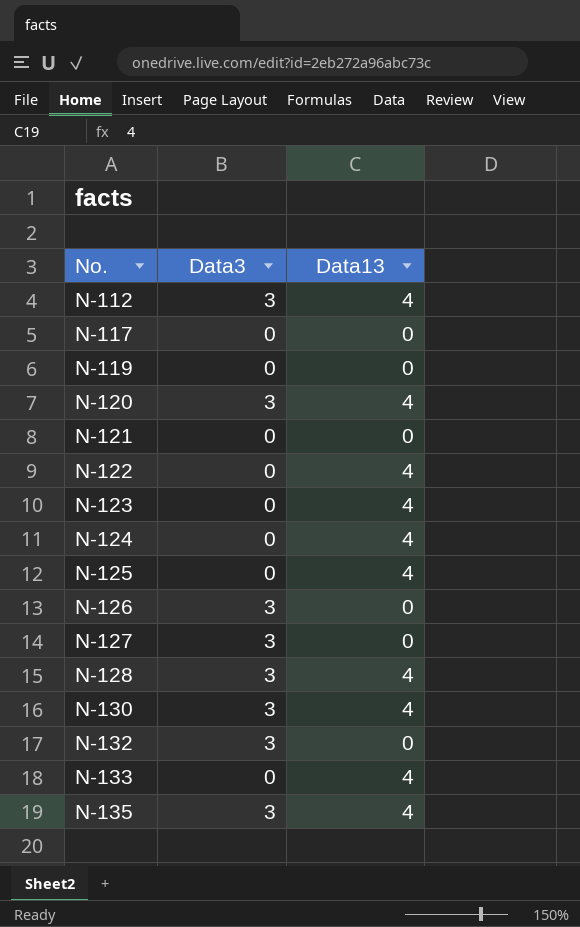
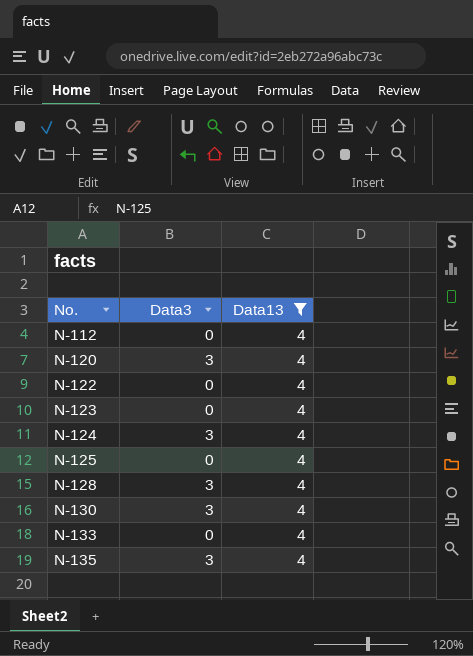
filter: none -> Data13 = 4
N-112 | Data3: 3 -> 0
N-124 | Data3: 0 -> 3

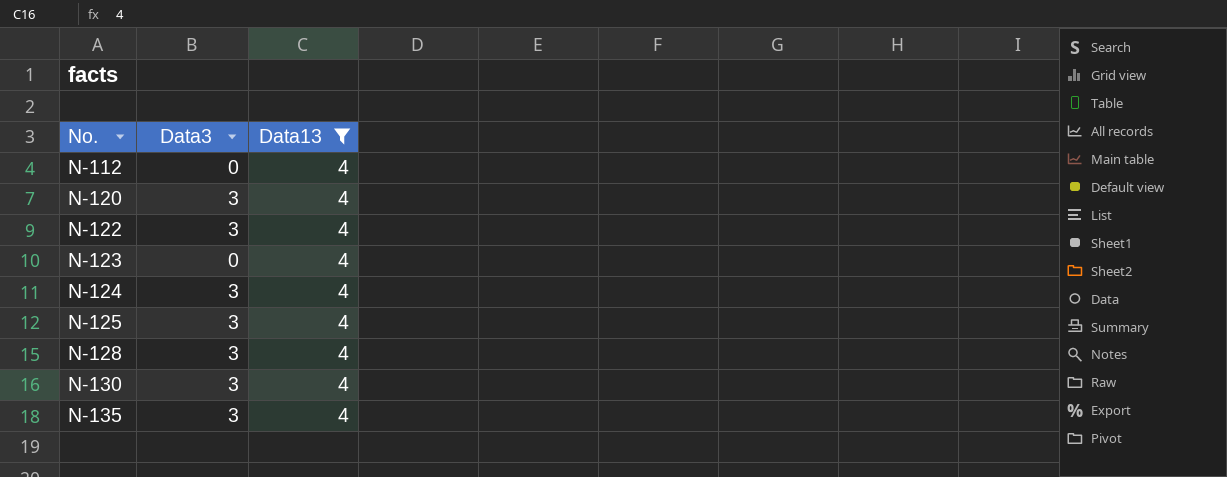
row N-133: 0 | 4 -> none
N-122 | Data3: 0 -> 3
N-125 | Data3: 0 -> 3

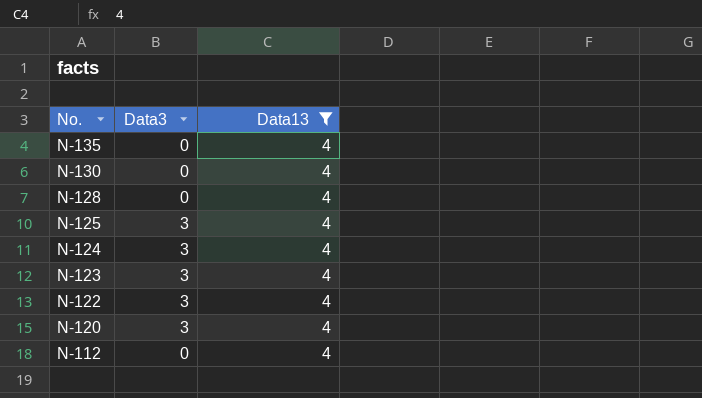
row order: No. ascending -> No. descending
N-135 | Data3: 3 -> 0
N-130 | Data3: 3 -> 0
N-128 | Data3: 3 -> 0
N-123 | Data3: 0 -> 3

